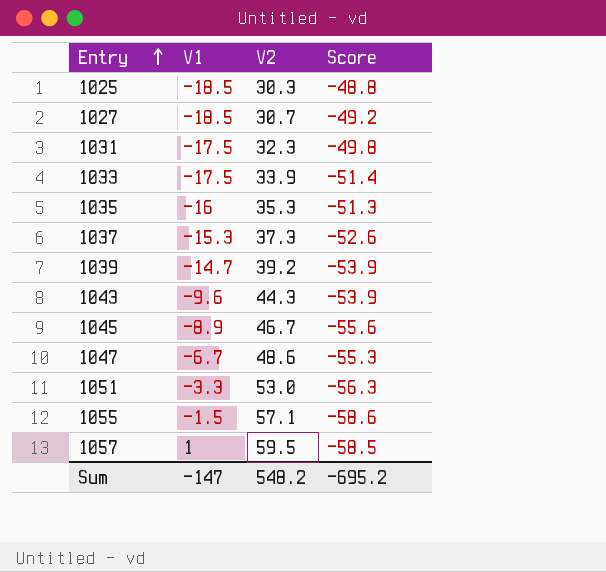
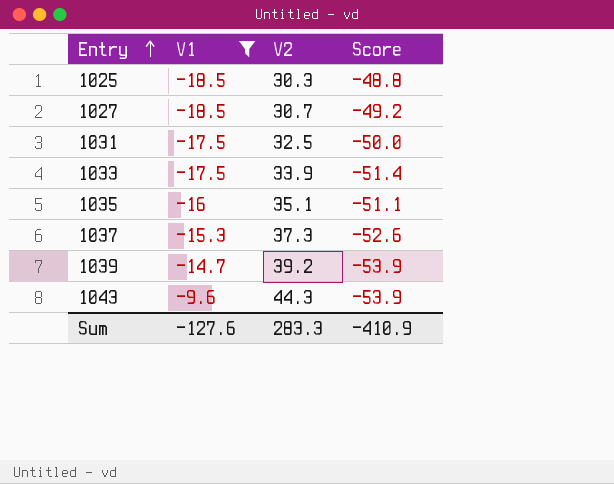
filter: none -> V1 <= -9.6
1031 | V2: 32.3 -> 32.5
1031 | Score: -49.8 -> -50.0
1035 | V2: 35.3 -> 35.1
1035 | Score: -51.3 -> -51.1
Sum | V1: -147 -> -127.6
Sum | V2: 548.2 -> 283.3
Sum | Score: -695.2 -> -410.9

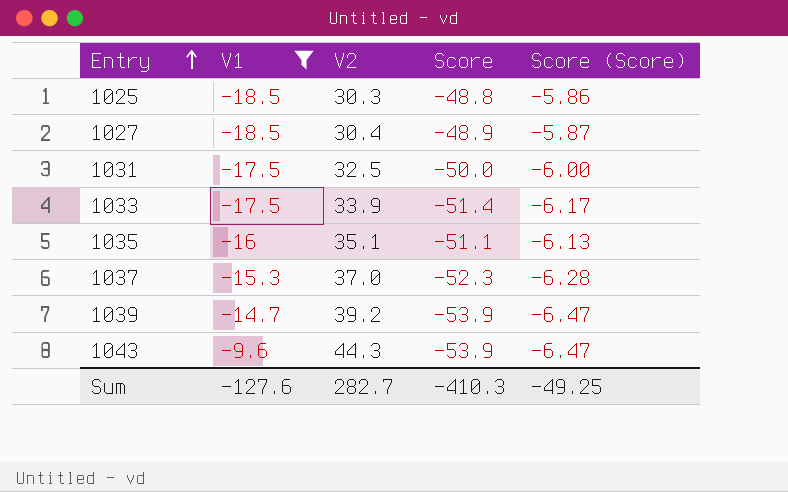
column Score (Score) | formula: none -> [Score] * 0.12
1027 | V2: 30.7 -> 30.4
1027 | Score: -49.2 -> -48.9
1037 | V2: 37.3 -> 37.0
1037 | Score: -52.6 -> -52.3
Sum | V2: 283.3 -> 282.7
Sum | Score: -410.9 -> -410.3

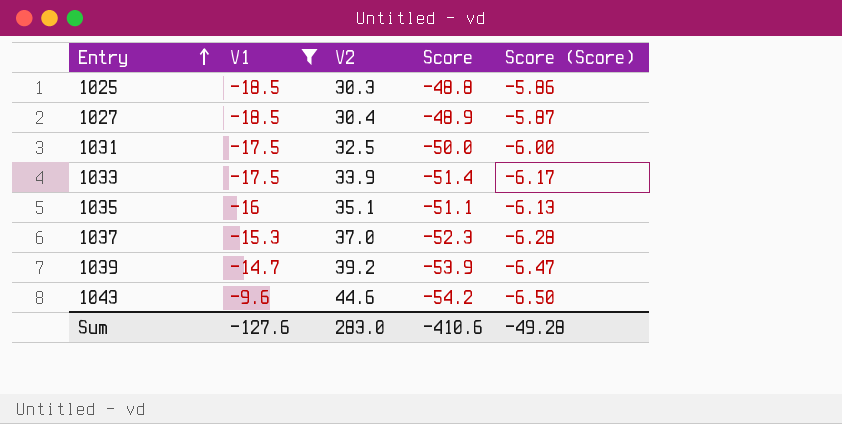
1043 | V2: 44.3 -> 44.6
1043 | Score: -53.9 -> -54.2
1043 | Score (Score): -6.47 -> -6.50
Sum | V2: 282.7 -> 283.0
Sum | Score: -410.3 -> -410.6
Sum | Score (Score): -49.25 -> -49.28

